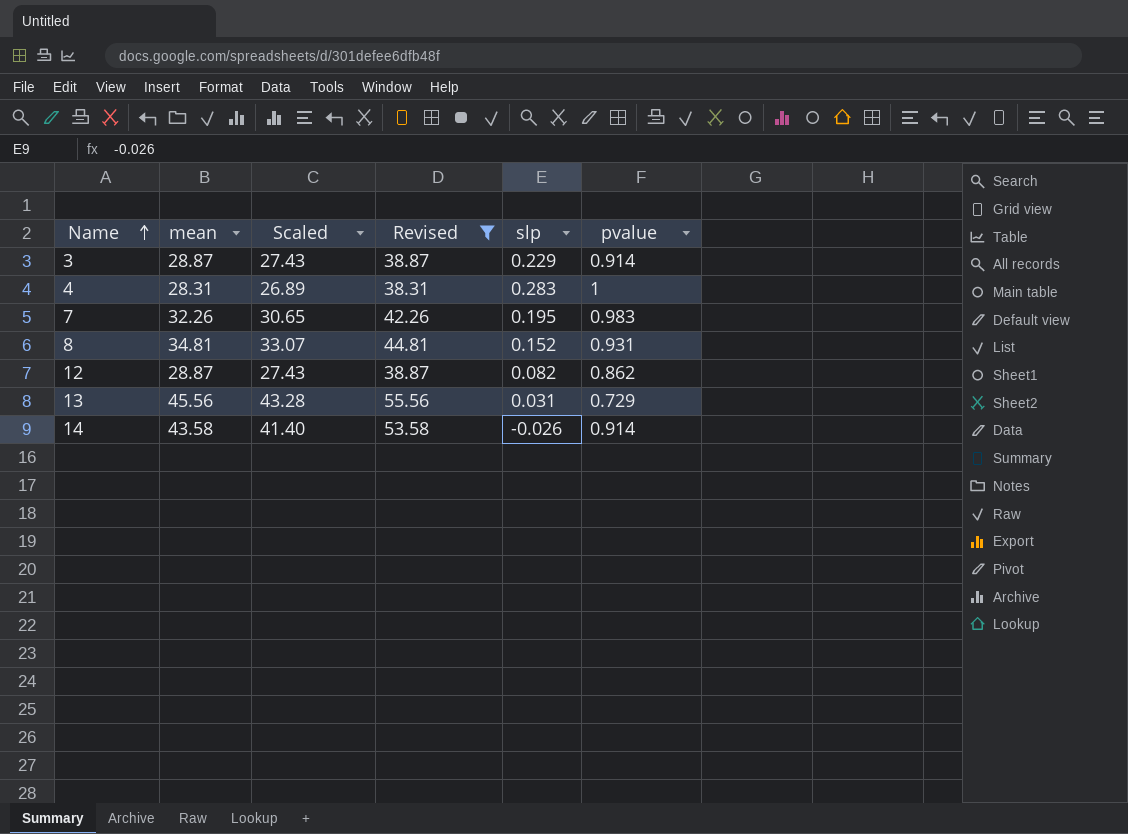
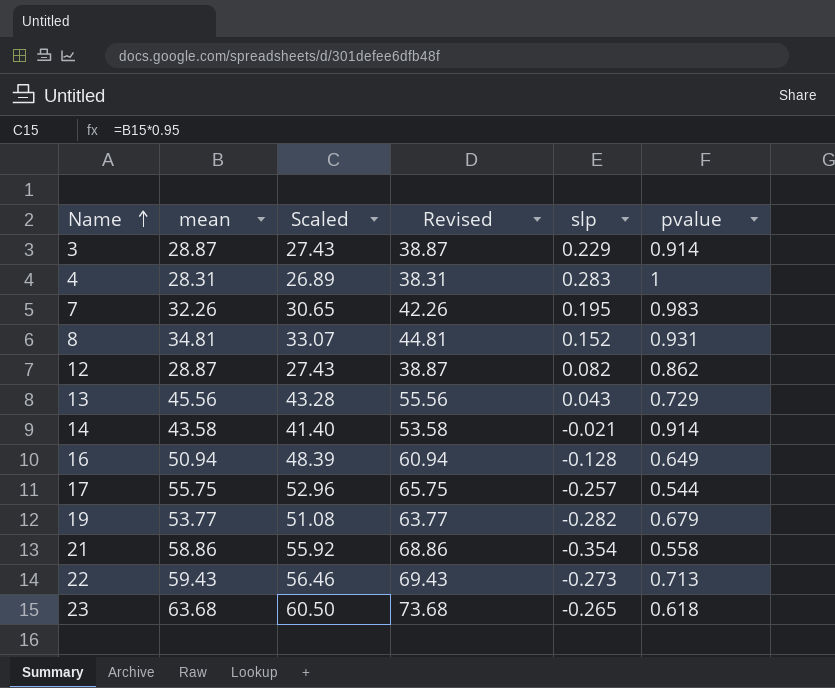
filter: Revised <= 55.56 -> none
13 | slp: 0.031 -> 0.043
14 | slp: -0.026 -> -0.021

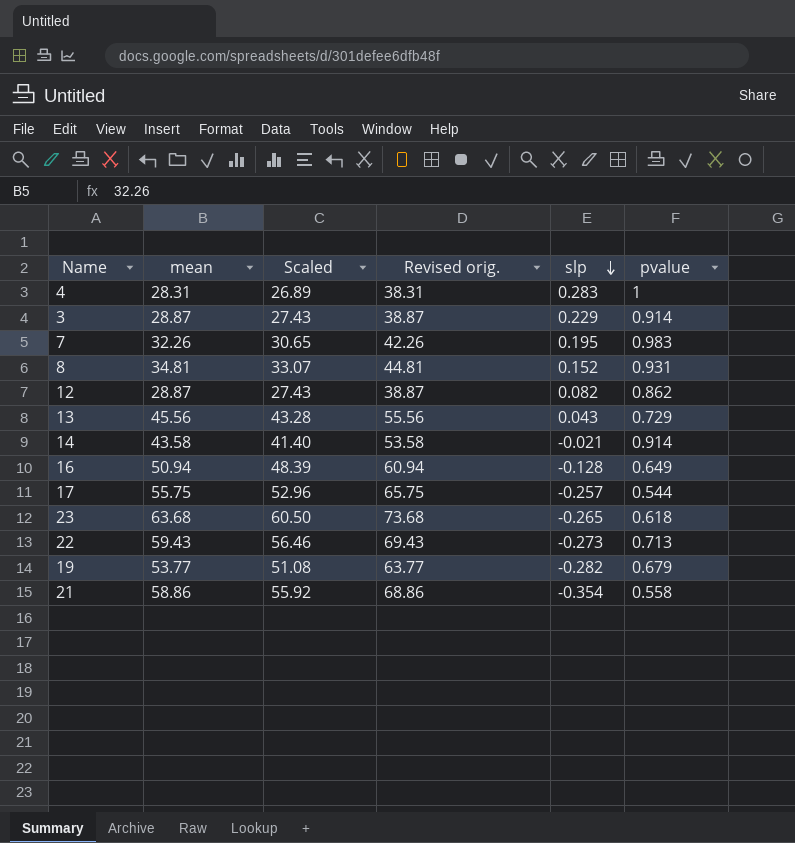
row order: Name ascending -> slp descending
column name: Revised -> Revised orig.

